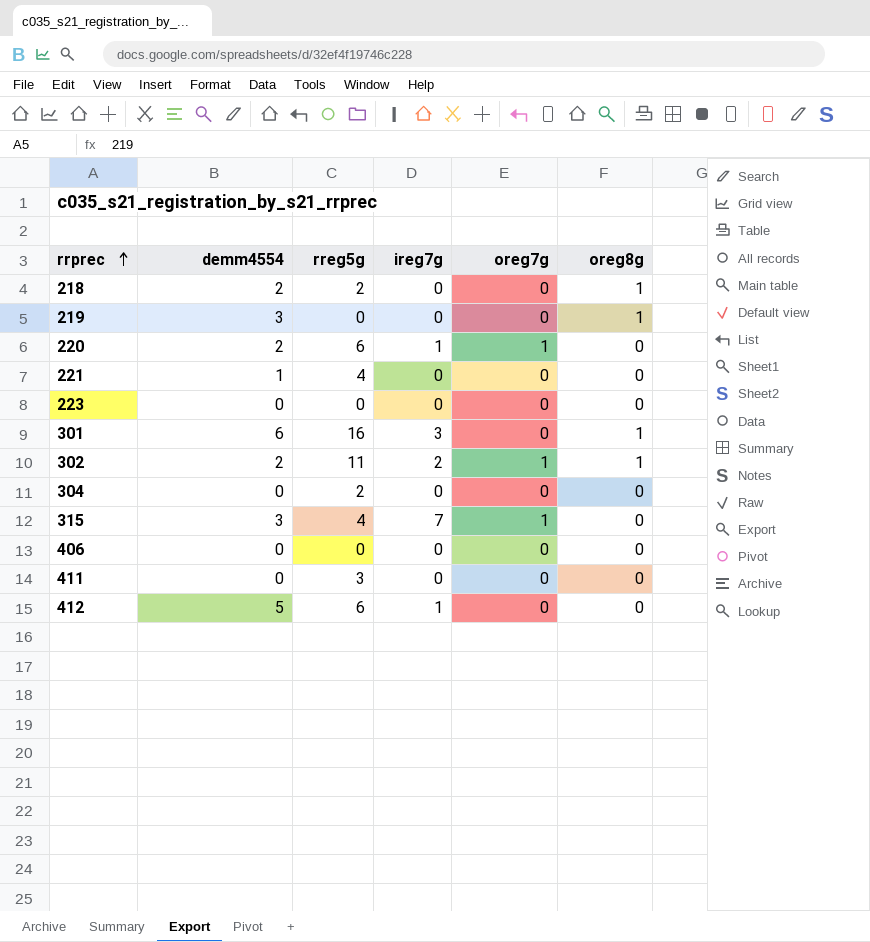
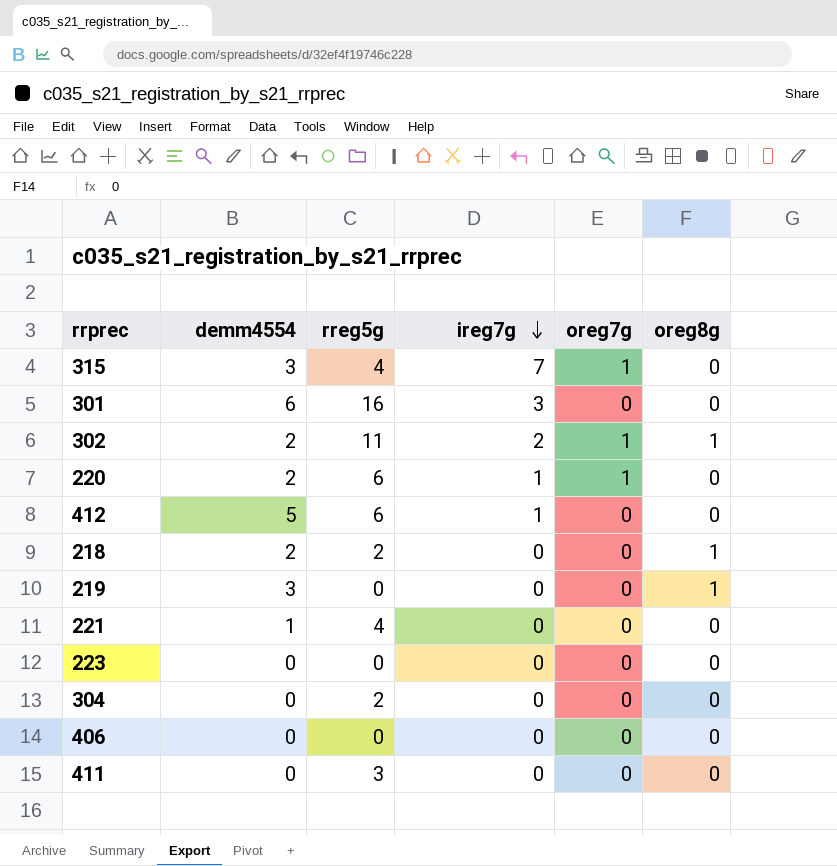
row order: rrprec ascending -> ireg7g descending
301 | oreg8g: 1 -> 0

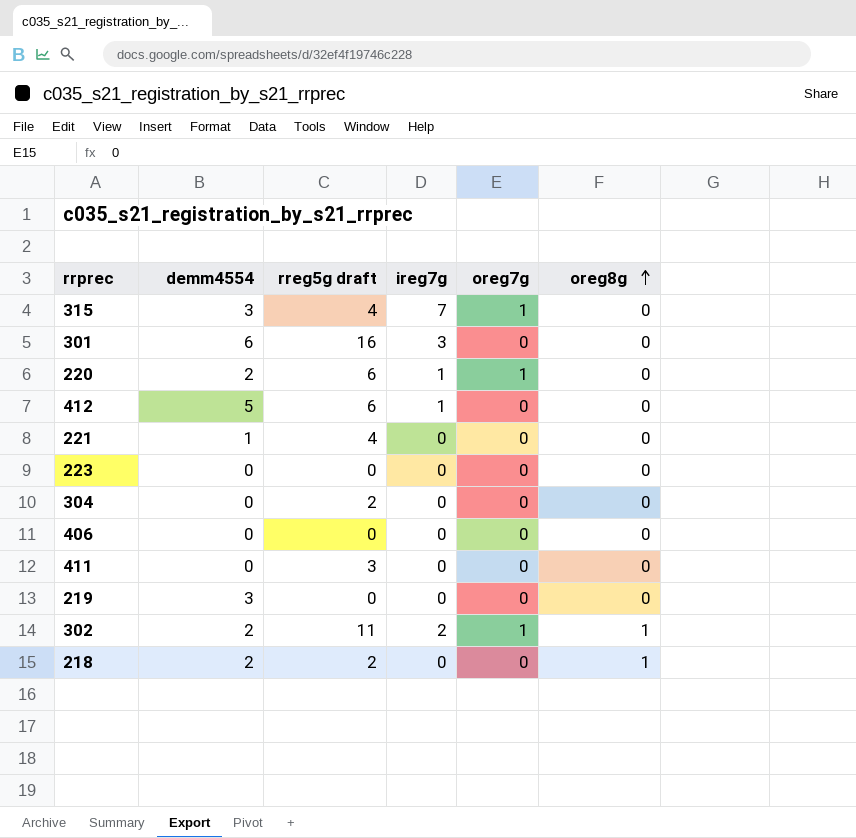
row order: ireg7g descending -> oreg8g ascending
column name: rreg5g -> rreg5g draft
219 | oreg8g: 1 -> 0

